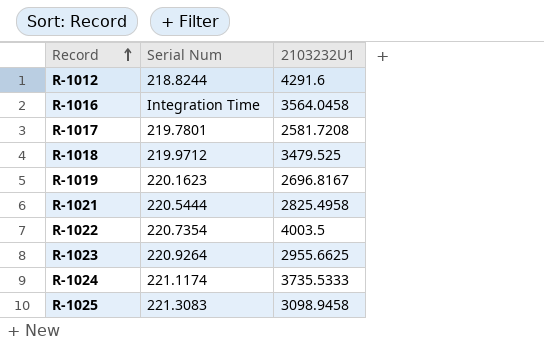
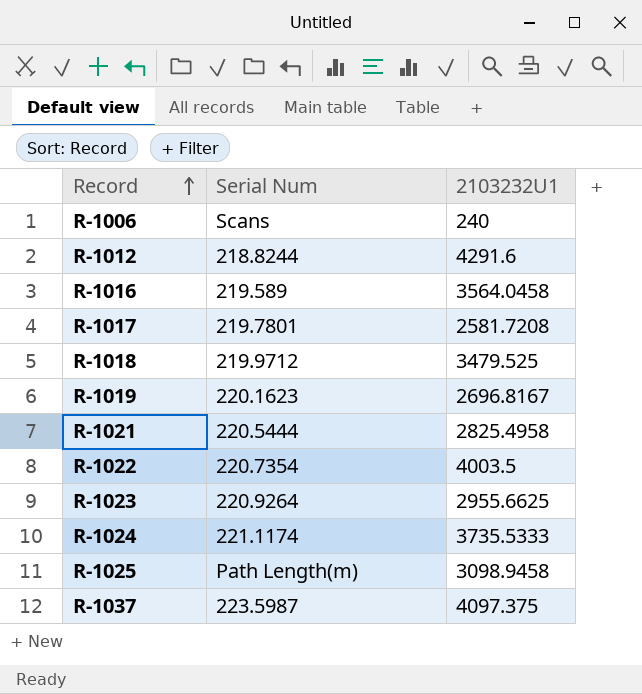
row R-1006: none -> Scans | 240
R-1016 | Serial Num: Integration Time -> 219.589
R-1025 | Serial Num: 221.3083 -> Path Length(m)
row R-1037: none -> 223.5987 | 4097.375

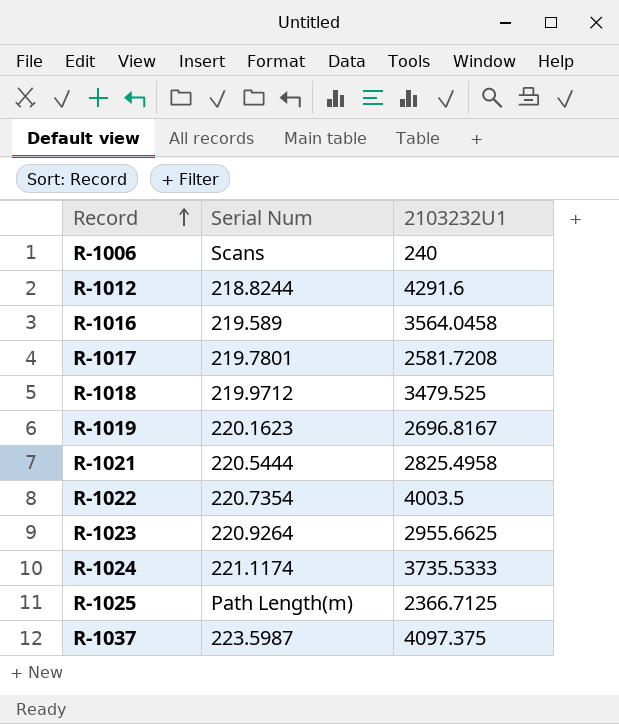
R-1025 | 2103232U1: 3098.9458 -> 2366.7125

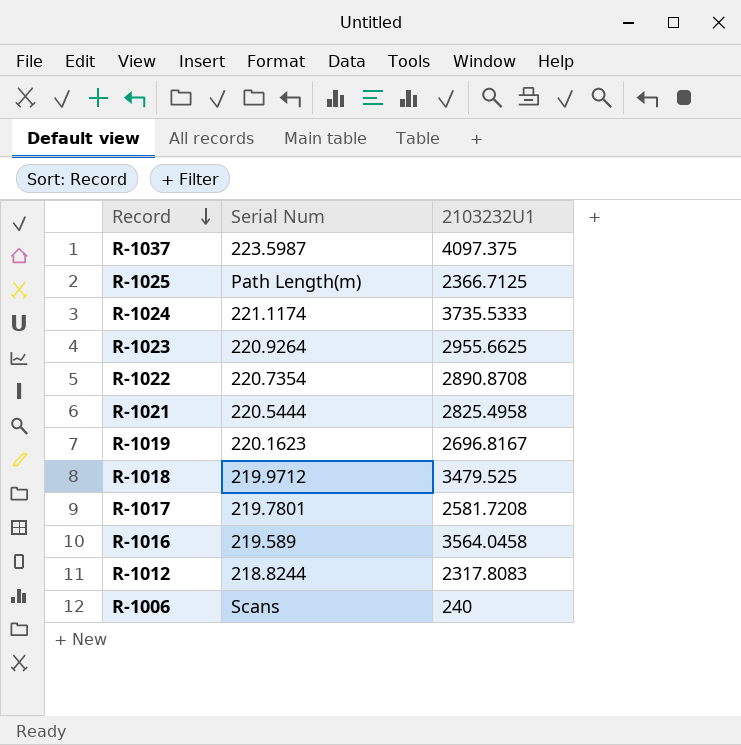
row order: Record ascending -> Record descending
R-1022 | 2103232U1: 4003.5 -> 2890.8708
R-1012 | 2103232U1: 4291.6 -> 2317.8083

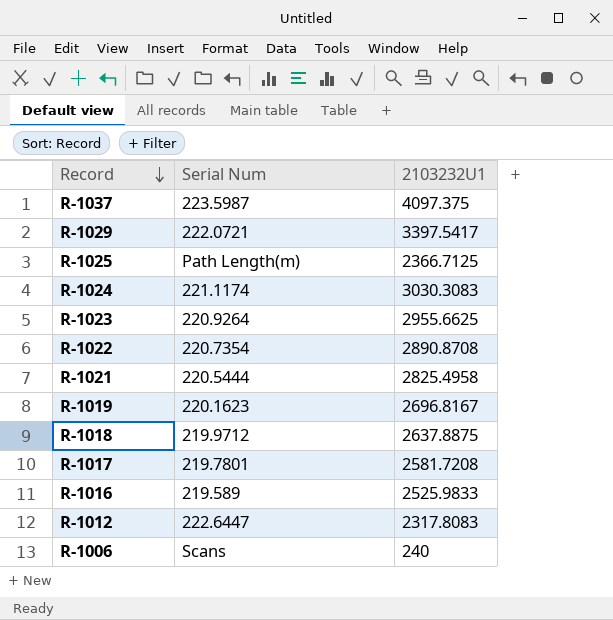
row R-1029: none -> 222.0721 | 3397.5417
R-1024 | 2103232U1: 3735.5333 -> 3030.3083
R-1018 | 2103232U1: 3479.525 -> 2637.8875
R-1016 | 2103232U1: 3564.0458 -> 2525.9833
R-1012 | Serial Num: 218.8244 -> 222.6447

